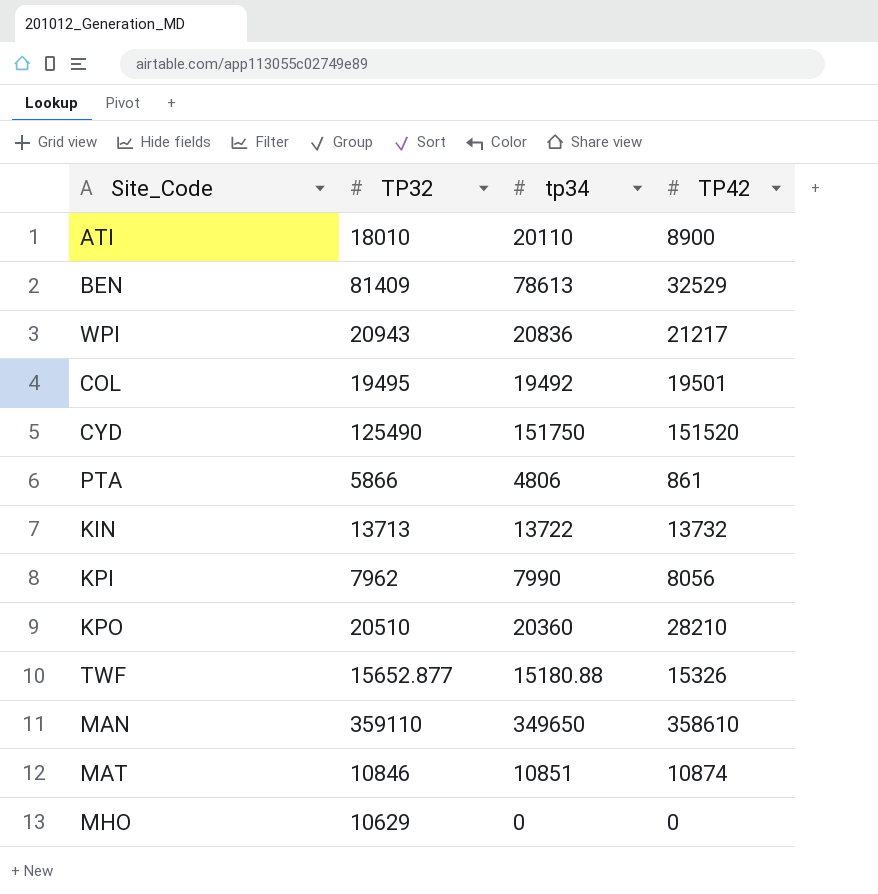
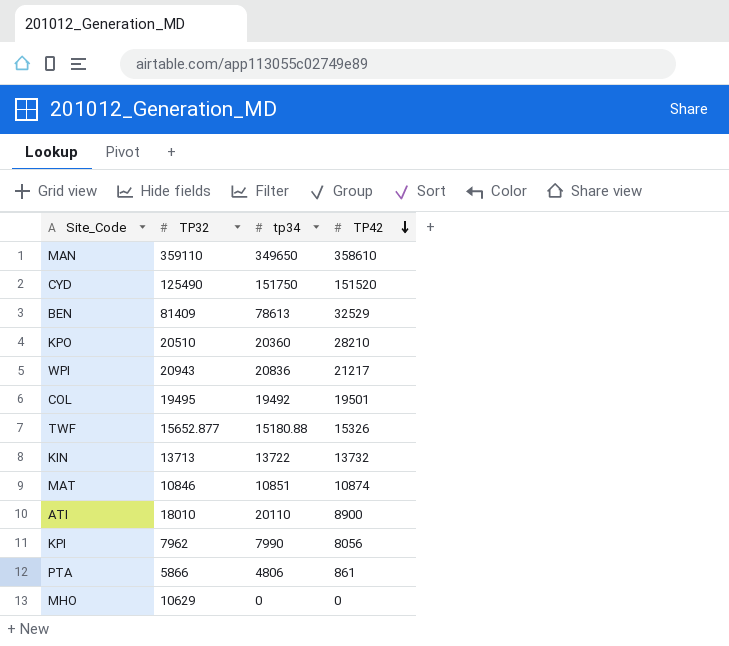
row order: none -> TP42 descending

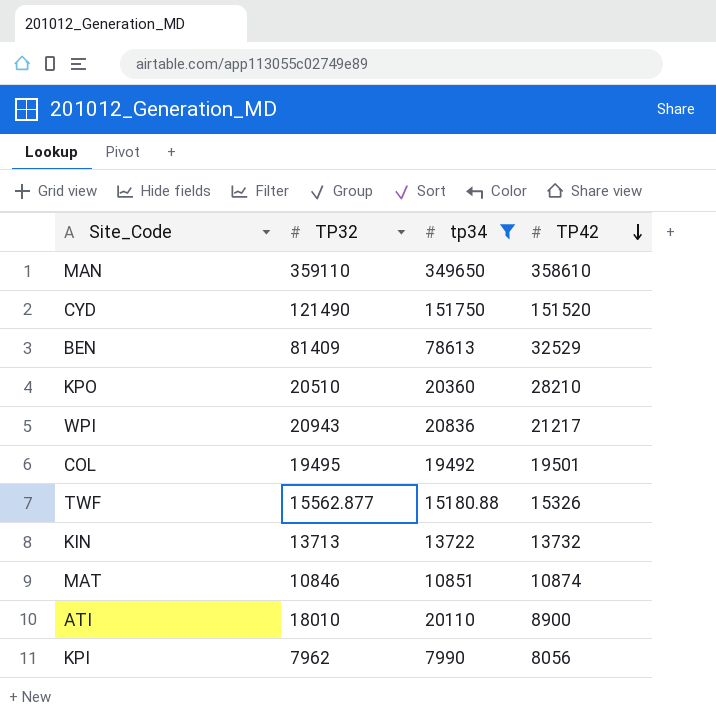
filter: none -> tp34 >= 7990
CYD | TP32: 125490 -> 121490
TWF | TP32: 15652.877 -> 15562.877

